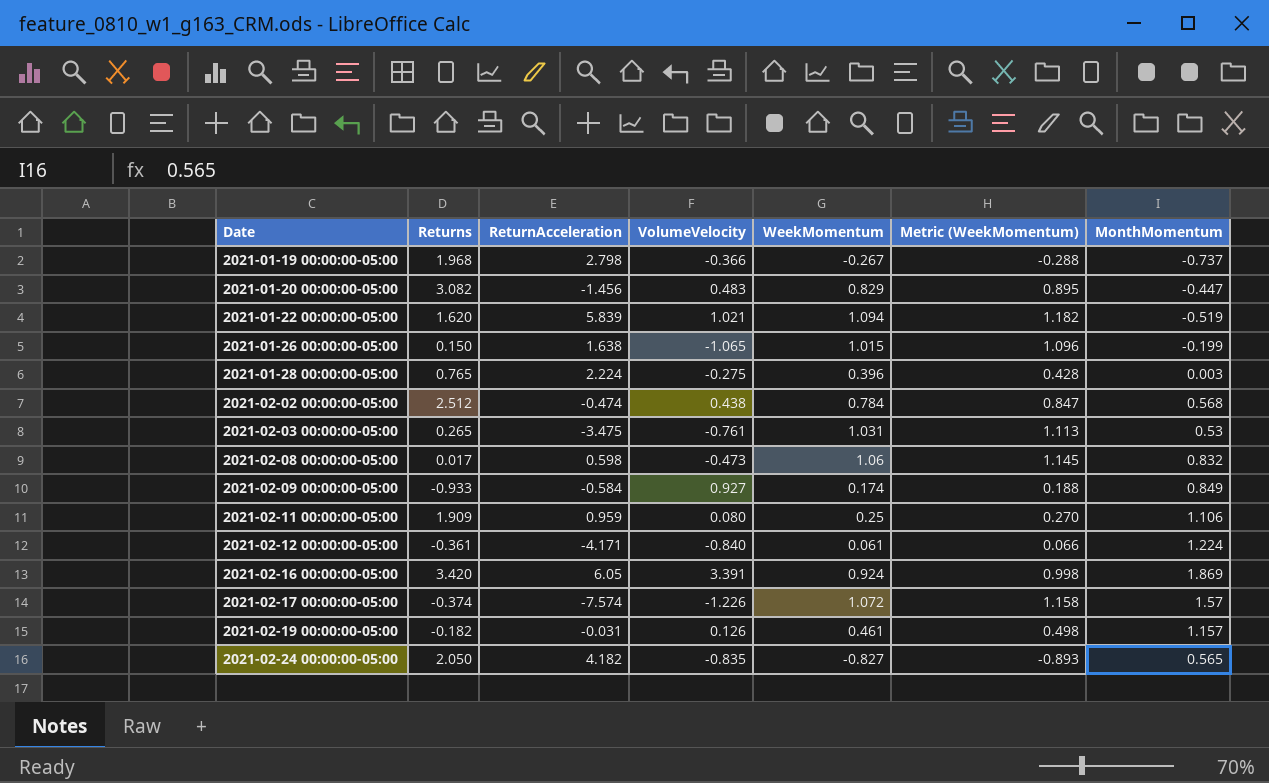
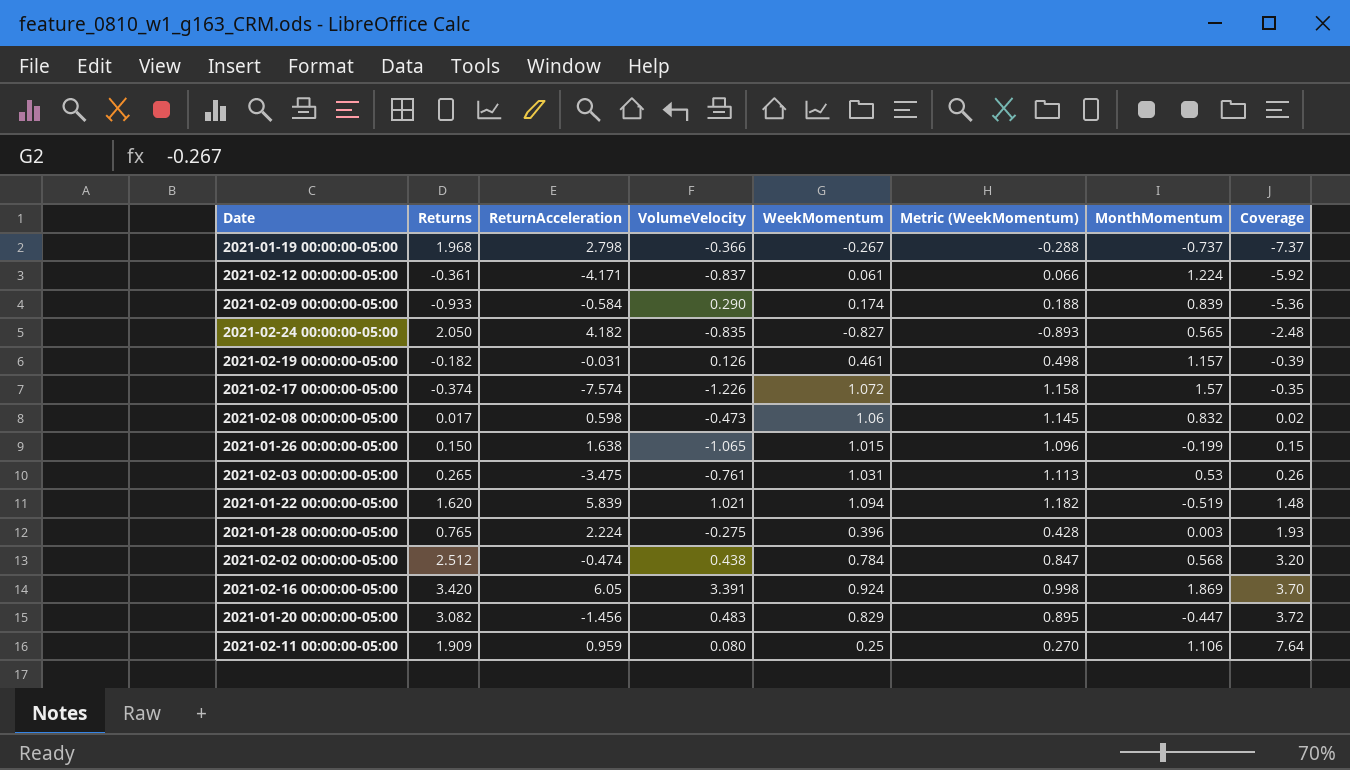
row order: Date ascending -> Coverage ascending
column Coverage | formula: none -> [Returns] / [WeekMomentum]
2021-02-12 00:00:00-05:00 | VolumeVelocity: -0.840 -> -0.837
2021-02-09 00:00:00-05:00 | VolumeVelocity: 0.927 -> 0.290
2021-02-09 00:00:00-05:00 | MonthMomentum: 0.849 -> 0.839

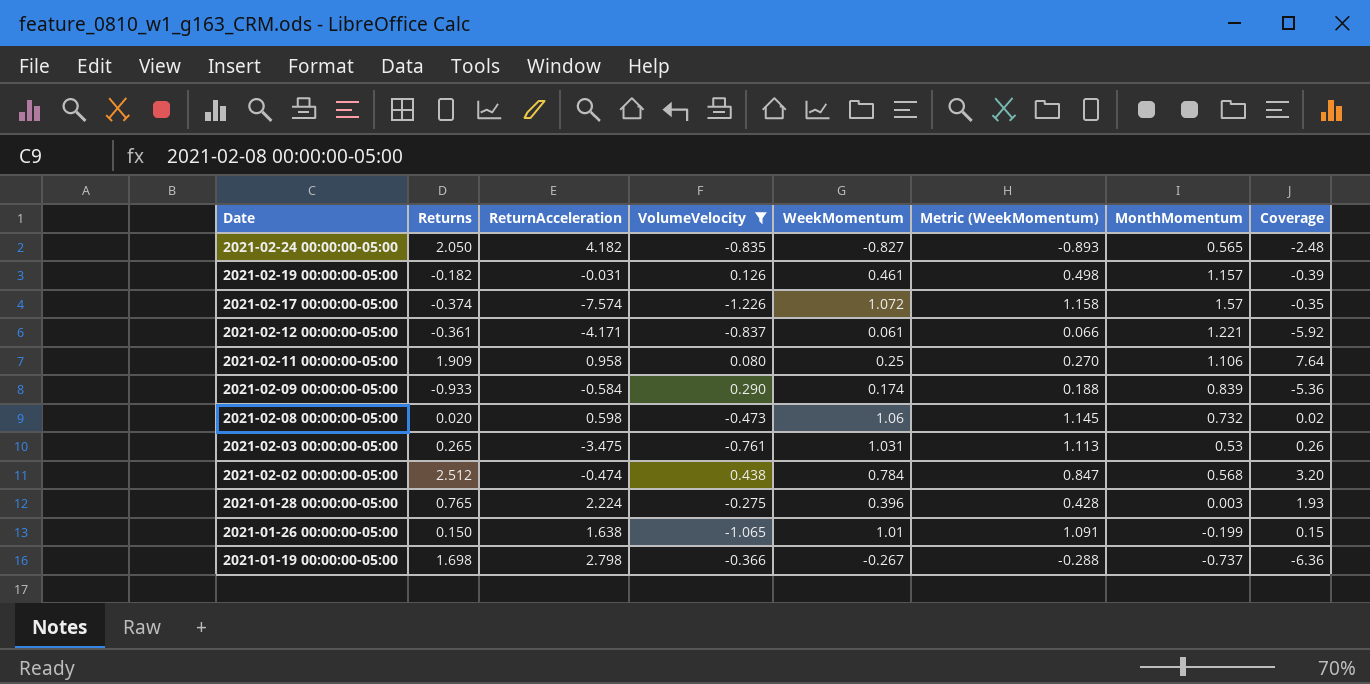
filter: none -> VolumeVelocity <= 0.438
row order: Coverage ascending -> Date descending
2021-02-12 00:00:00-05:00 | MonthMomentum: 1.224 -> 1.221
2021-02-11 00:00:00-05:00 | ReturnAcceleration: 0.959 -> 0.958
2021-02-08 00:00:00-05:00 | Returns: 0.017 -> 0.020
2021-02-08 00:00:00-05:00 | MonthMomentum: 0.832 -> 0.732
2021-01-26 00:00:00-05:00 | WeekMomentum: 1.015 -> 1.01
2021-01-26 00:00:00-05:00 | Metric (WeekMomentum): 1.096 -> 1.091
2021-01-19 00:00:00-05:00 | Returns: 1.968 -> 1.698
2021-01-19 00:00:00-05:00 | Coverage: -7.37 -> -6.36

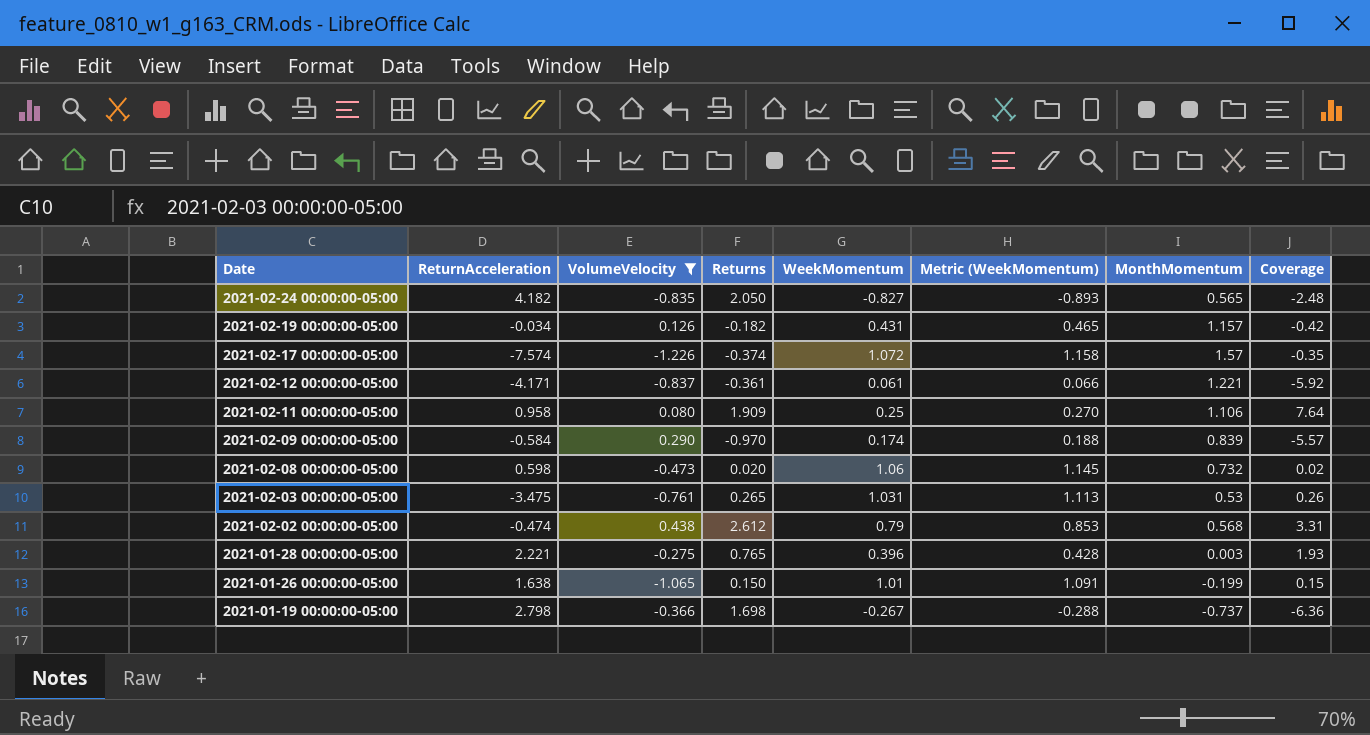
column Returns | position: 2 -> 4
2021-02-19 00:00:00-05:00 | ReturnAcceleration: -0.031 -> -0.034
2021-02-19 00:00:00-05:00 | WeekMomentum: 0.461 -> 0.431
2021-02-19 00:00:00-05:00 | Metric (WeekMomentum): 0.498 -> 0.465
2021-02-19 00:00:00-05:00 | Coverage: -0.39 -> -0.42
2021-02-09 00:00:00-05:00 | Returns: -0.933 -> -0.970
2021-02-09 00:00:00-05:00 | Coverage: -5.36 -> -5.57
2021-02-02 00:00:00-05:00 | Returns: 2.512 -> 2.612
2021-02-02 00:00:00-05:00 | WeekMomentum: 0.784 -> 0.79
2021-02-02 00:00:00-05:00 | Metric (WeekMomentum): 0.847 -> 0.853
2021-02-02 00:00:00-05:00 | Coverage: 3.20 -> 3.31
2021-01-28 00:00:00-05:00 | ReturnAcceleration: 2.224 -> 2.221

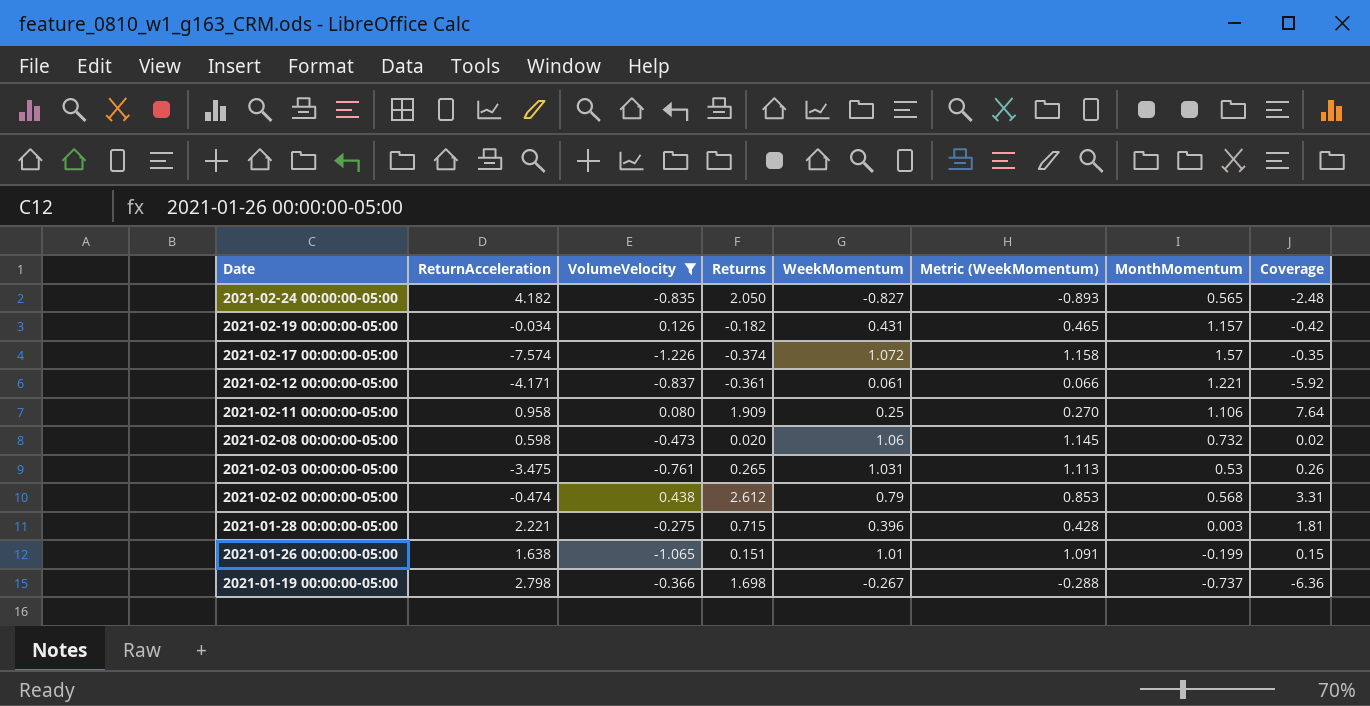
row 2021-02-09 00:00:00-05:00: -0.584 | 0.290 | -0.970 | 0.174 | 0.188 | 0.839 | -5.57 -> none
2021-01-28 00:00:00-05:00 | Returns: 0.765 -> 0.715
2021-01-28 00:00:00-05:00 | Coverage: 1.93 -> 1.81
2021-01-26 00:00:00-05:00 | Returns: 0.150 -> 0.151

